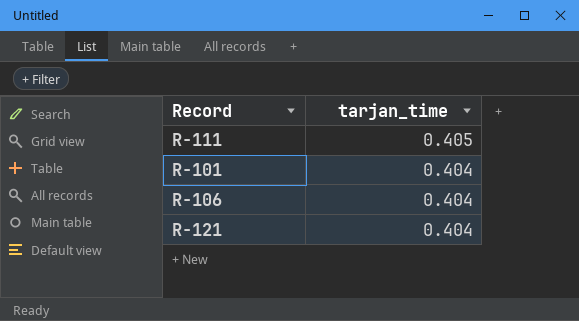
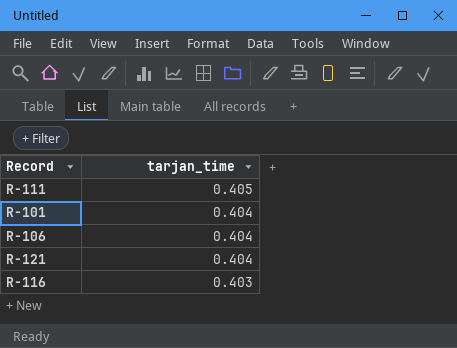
row R-116: none -> 0.403

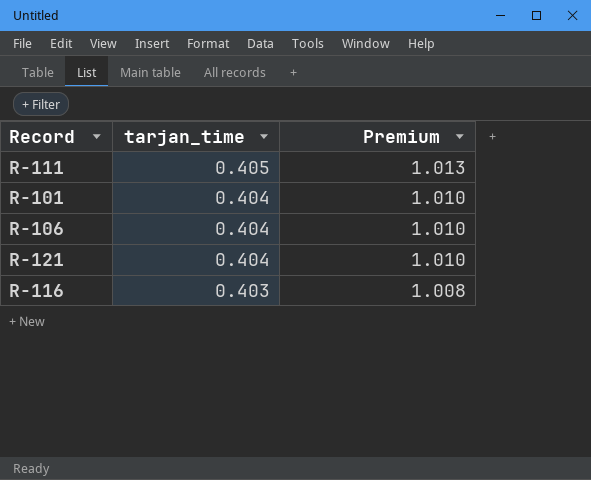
column Premium | formula: none -> [tarjan_time] * 2.5

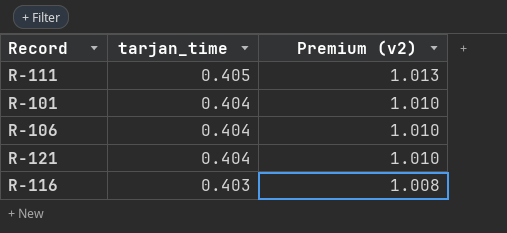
column name: Premium -> Premium (v2)

